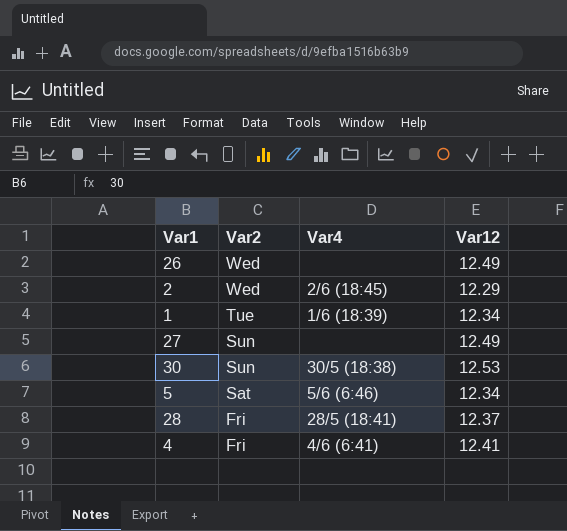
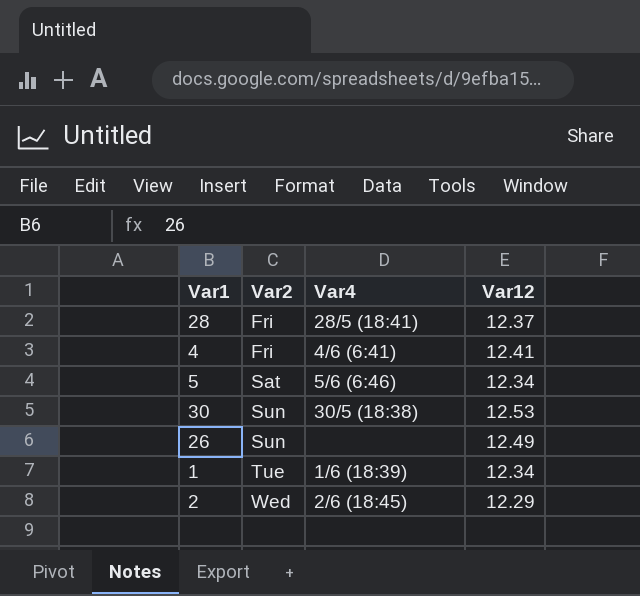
row order: Var2 descending -> Var2 ascending
row 27: Sun | none | 12.49 -> none
26 | Var2: Wed -> Sun

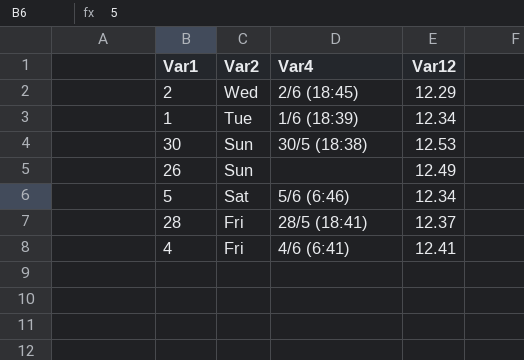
row order: Var2 ascending -> Var2 descending

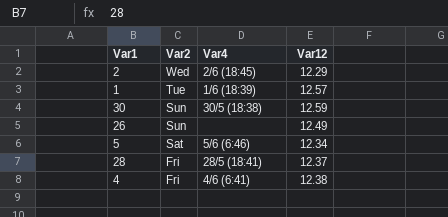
1 | Var12: 12.34 -> 12.57
30 | Var12: 12.53 -> 12.59
4 | Var12: 12.41 -> 12.38

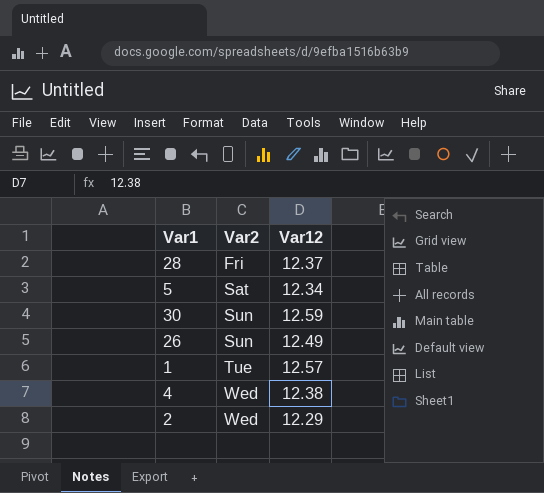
row order: Var2 descending -> Var2 ascending
column Var4 | position: 3 -> none
4 | Var2: Fri -> Wed

